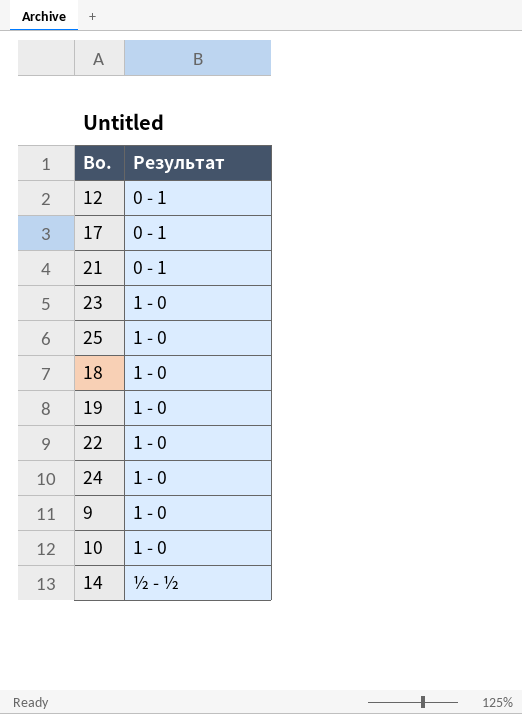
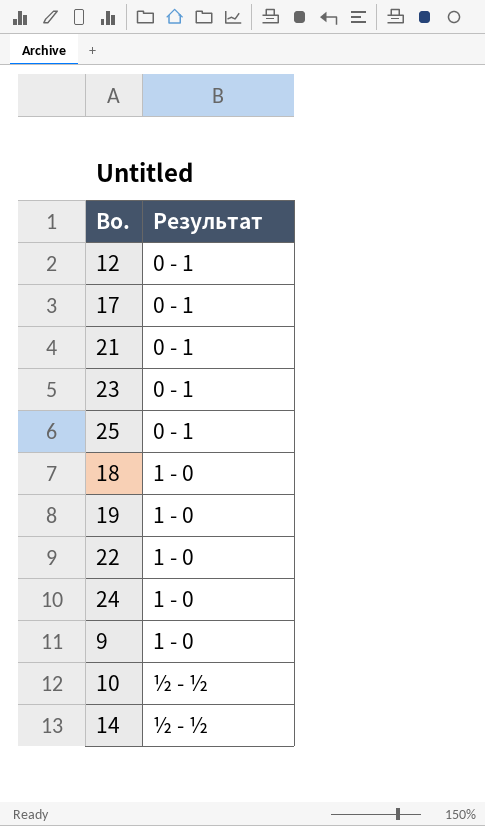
23 | Результат: 1 - 0 -> 0 - 1
25 | Результат: 1 - 0 -> 0 - 1
10 | Результат: 1 - 0 -> ½ - ½

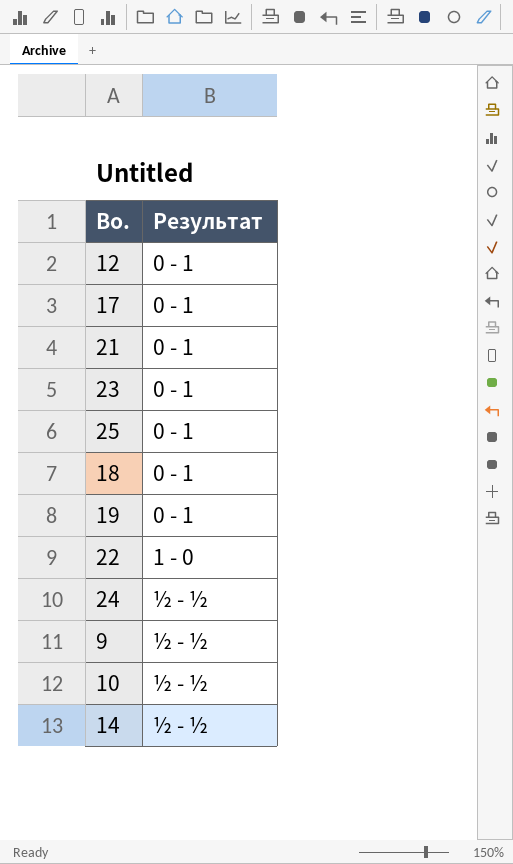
18 | Результат: 1 - 0 -> 0 - 1
19 | Результат: 1 - 0 -> 0 - 1
24 | Результат: 1 - 0 -> ½ - ½
9 | Результат: 1 - 0 -> ½ - ½

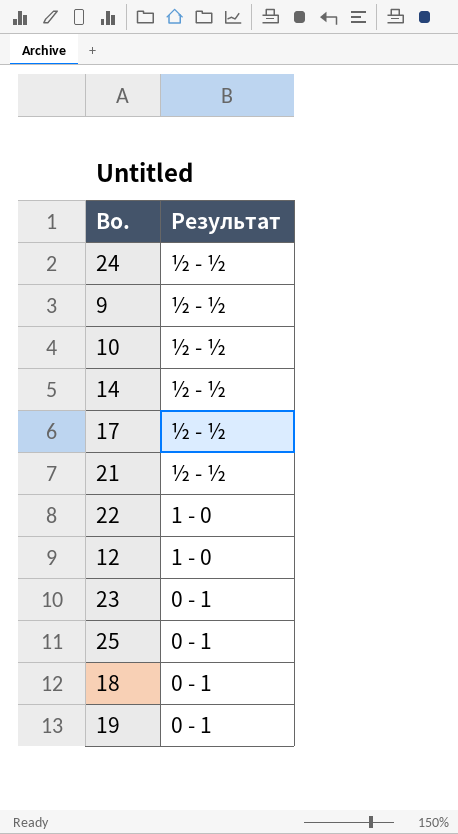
row order: Результат ascending -> Результат descending
17 | Результат: 0 - 1 -> ½ - ½
21 | Результат: 0 - 1 -> ½ - ½
12 | Результат: 0 - 1 -> 1 - 0

